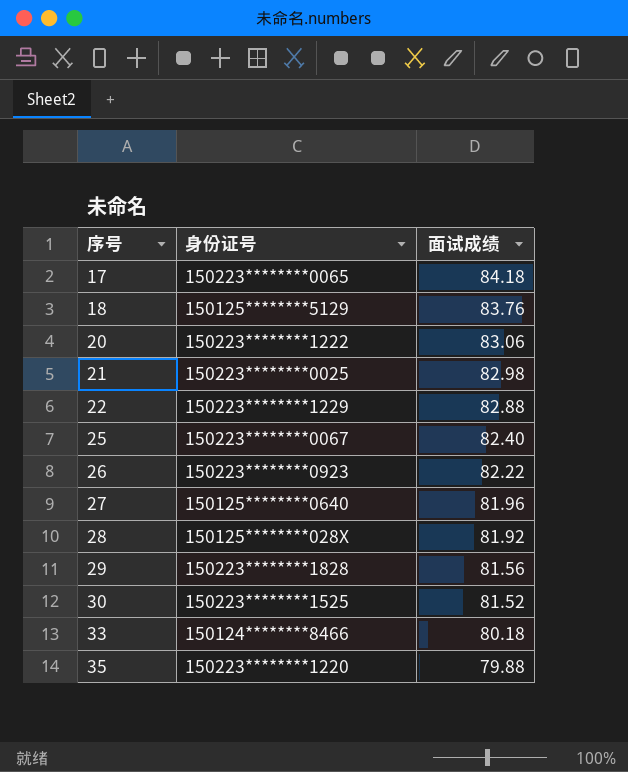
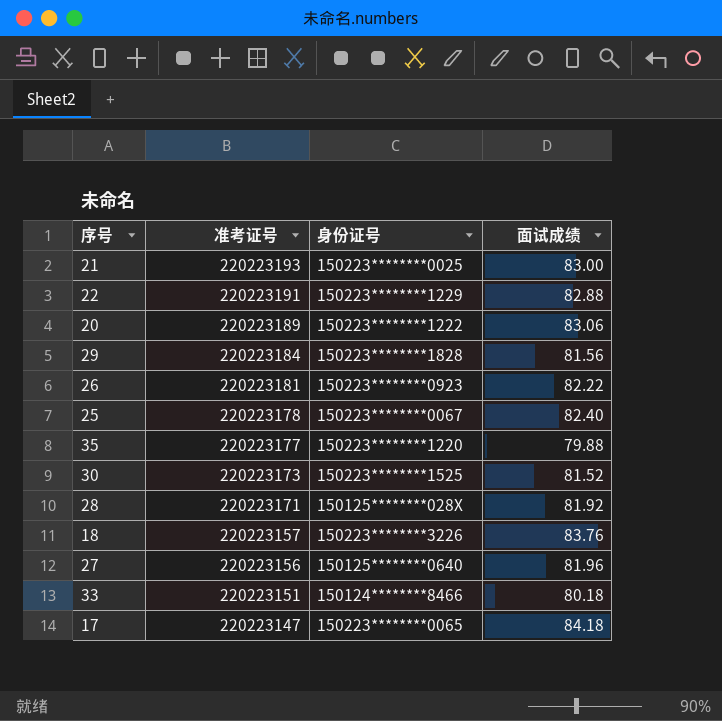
row order: 序号 ascending -> 准考证号 descending
column 准考证号 | position: none -> 2
21 | 面试成绩: 82.98 -> 83.00
18 | 身份证号: 150125********5129 -> 150223********3226

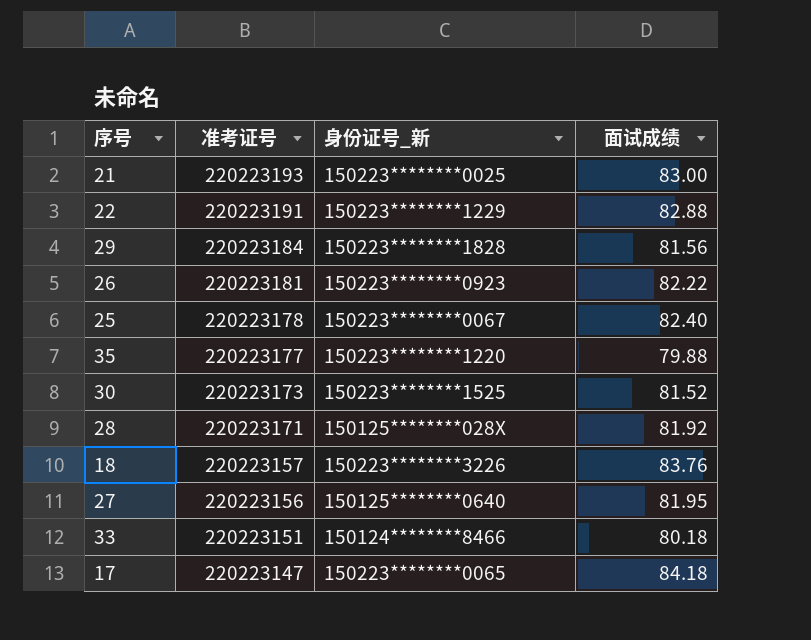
column name: 身份证号 -> 身份证号_新
row 20: 220223189 | 150223********1222 | 83.06 -> none
27 | 面试成绩: 81.96 -> 81.95

